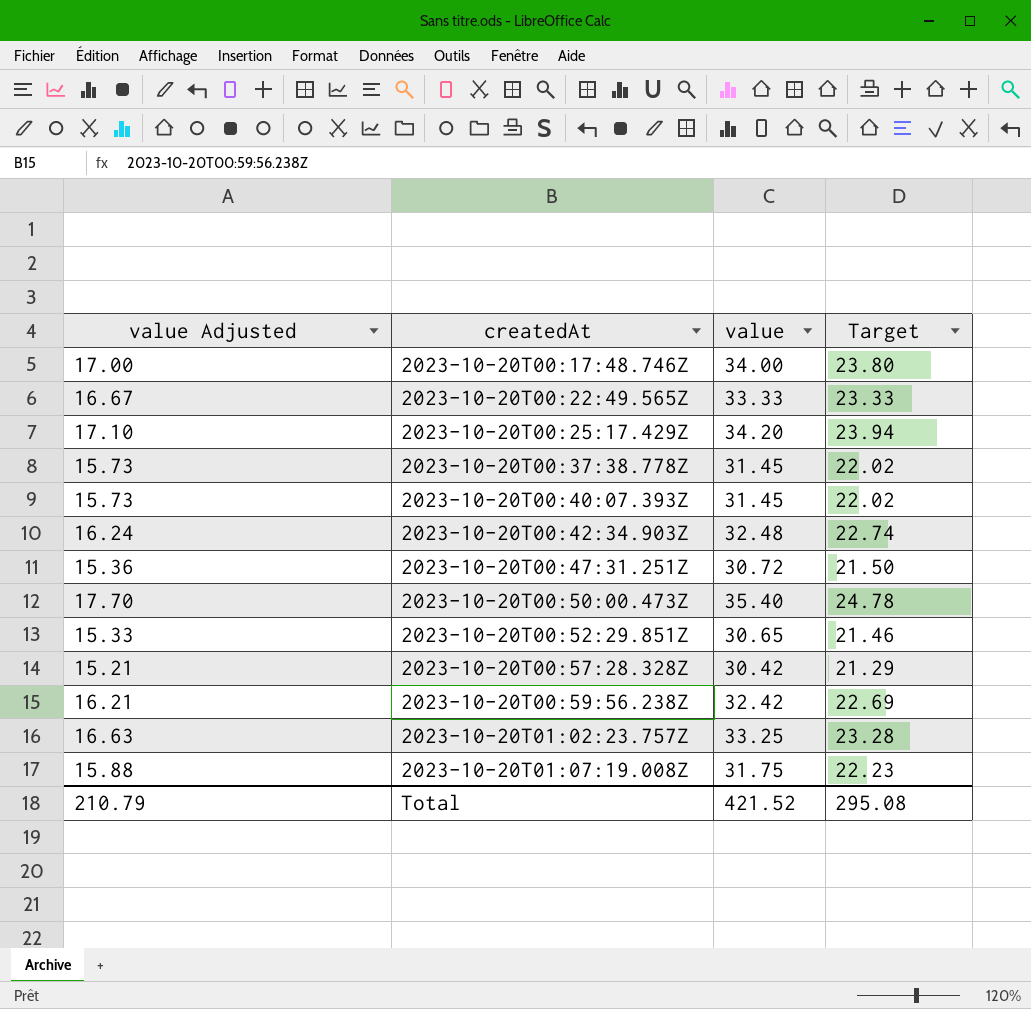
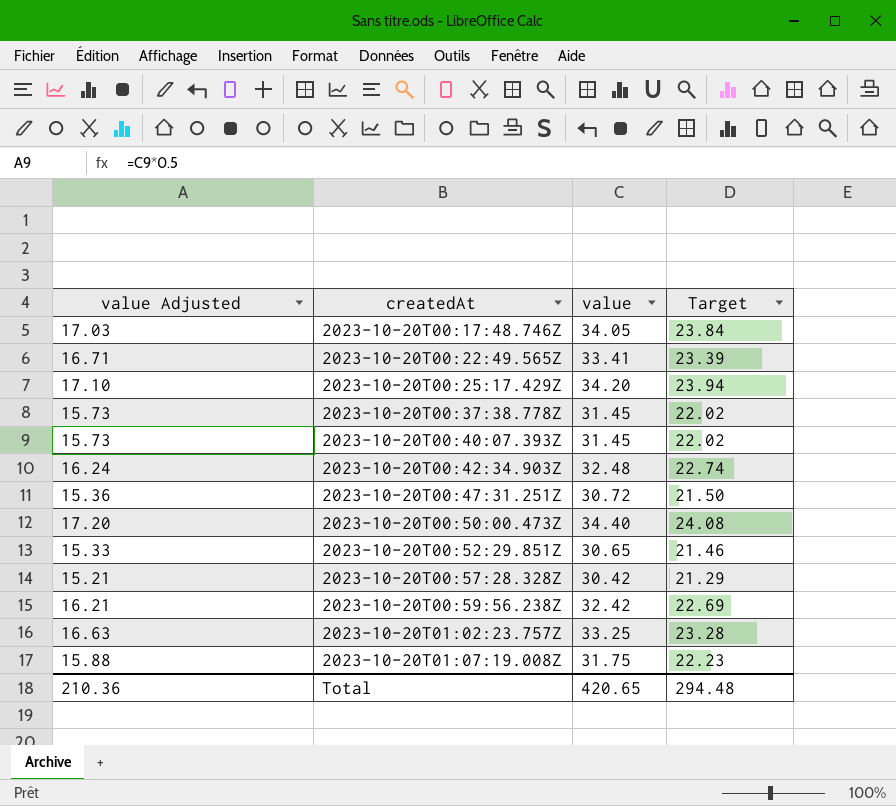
2023-10-20T00:17:48.746Z | value Adjusted: 17.00 -> 17.03
2023-10-20T00:17:48.746Z | value: 34.00 -> 34.05
2023-10-20T00:17:48.746Z | Target: 23.80 -> 23.84
2023-10-20T00:22:49.565Z | value Adjusted: 16.67 -> 16.71
2023-10-20T00:22:49.565Z | value: 33.33 -> 33.41
2023-10-20T00:22:49.565Z | Target: 23.33 -> 23.39
2023-10-20T00:50:00.473Z | value Adjusted: 17.70 -> 17.20
2023-10-20T00:50:00.473Z | value: 35.40 -> 34.40
2023-10-20T00:50:00.473Z | Target: 24.78 -> 24.08
Total | value Adjusted: 210.79 -> 210.36
Total | value: 421.52 -> 420.65
Total | Target: 295.08 -> 294.48

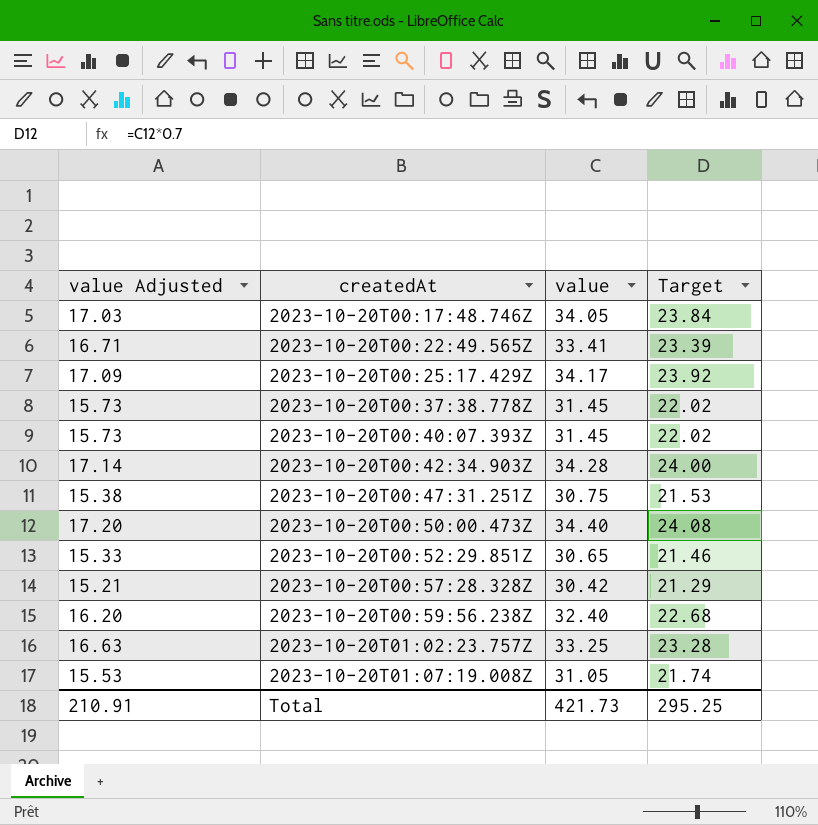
2023-10-20T00:25:17.429Z | value Adjusted: 17.10 -> 17.09
2023-10-20T00:25:17.429Z | value: 34.20 -> 34.17
2023-10-20T00:25:17.429Z | Target: 23.94 -> 23.92
2023-10-20T00:42:34.903Z | value Adjusted: 16.24 -> 17.14
2023-10-20T00:42:34.903Z | value: 32.48 -> 34.28
2023-10-20T00:42:34.903Z | Target: 22.74 -> 24.00
2023-10-20T00:47:31.251Z | value Adjusted: 15.36 -> 15.38
2023-10-20T00:47:31.251Z | value: 30.72 -> 30.75
2023-10-20T00:47:31.251Z | Target: 21.50 -> 21.53
2023-10-20T00:59:56.238Z | value Adjusted: 16.21 -> 16.20
2023-10-20T00:59:56.238Z | value: 32.42 -> 32.40
2023-10-20T00:59:56.238Z | Target: 22.69 -> 22.68
2023-10-20T01:07:19.008Z | value Adjusted: 15.88 -> 15.53
2023-10-20T01:07:19.008Z | value: 31.75 -> 31.05
2023-10-20T01:07:19.008Z | Target: 22.23 -> 21.74
Total | value Adjusted: 210.36 -> 210.91
Total | value: 420.65 -> 421.73
Total | Target: 294.48 -> 295.25

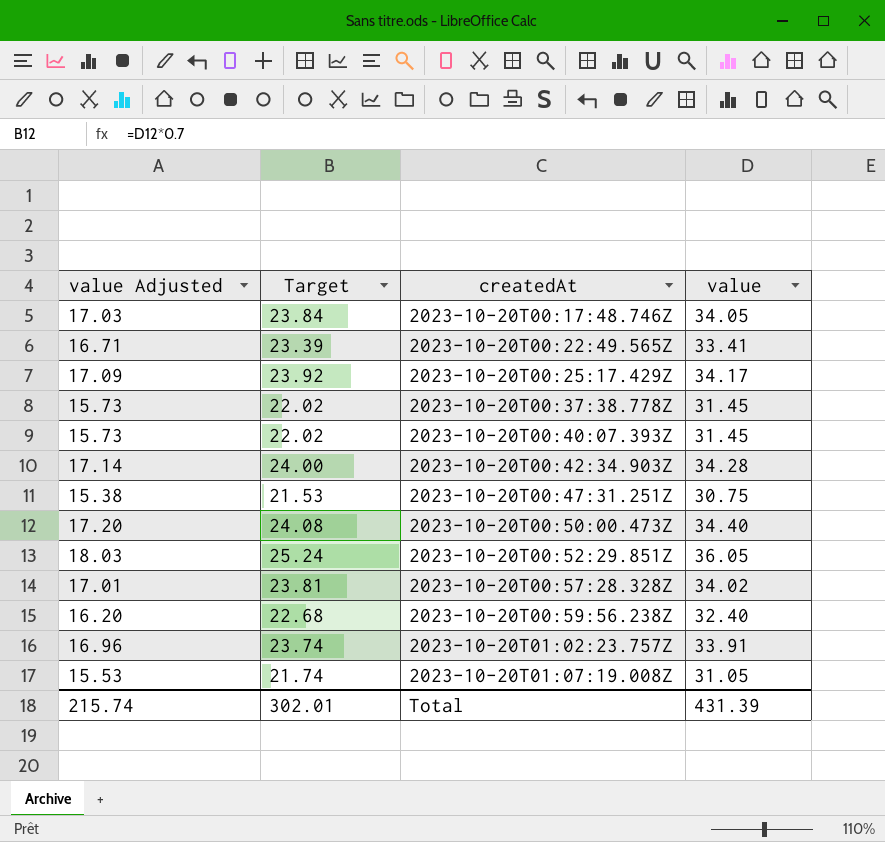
column Target | position: 4 -> 2
2023-10-20T00:52:29.851Z | value Adjusted: 15.33 -> 18.03
2023-10-20T00:52:29.851Z | Target: 21.46 -> 25.24
2023-10-20T00:52:29.851Z | value: 30.65 -> 36.05
2023-10-20T00:57:28.328Z | value Adjusted: 15.21 -> 17.01
2023-10-20T00:57:28.328Z | Target: 21.29 -> 23.81
2023-10-20T00:57:28.328Z | value: 30.42 -> 34.02
2023-10-20T01:02:23.757Z | value Adjusted: 16.63 -> 16.96
2023-10-20T01:02:23.757Z | Target: 23.28 -> 23.74
2023-10-20T01:02:23.757Z | value: 33.25 -> 33.91
Total | value Adjusted: 210.91 -> 215.74
Total | Target: 295.25 -> 302.01
Total | value: 421.73 -> 431.39

